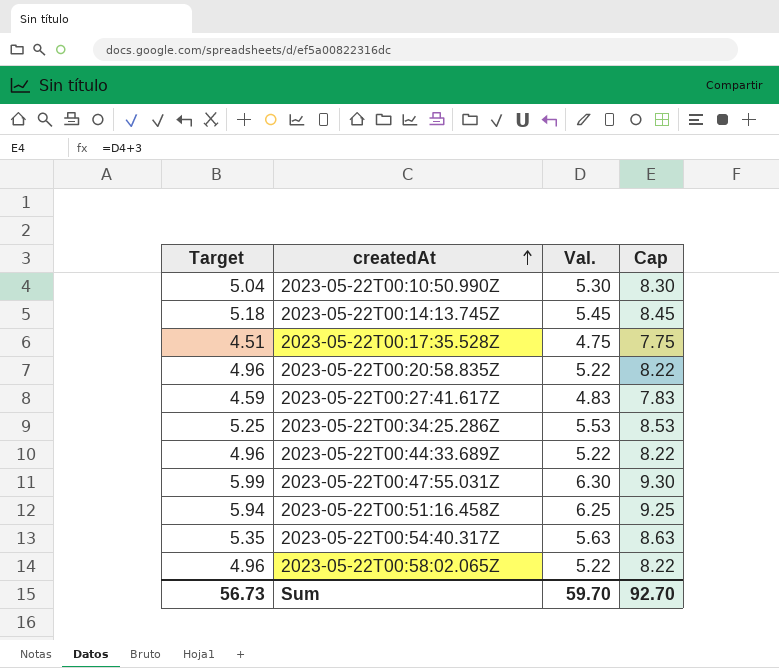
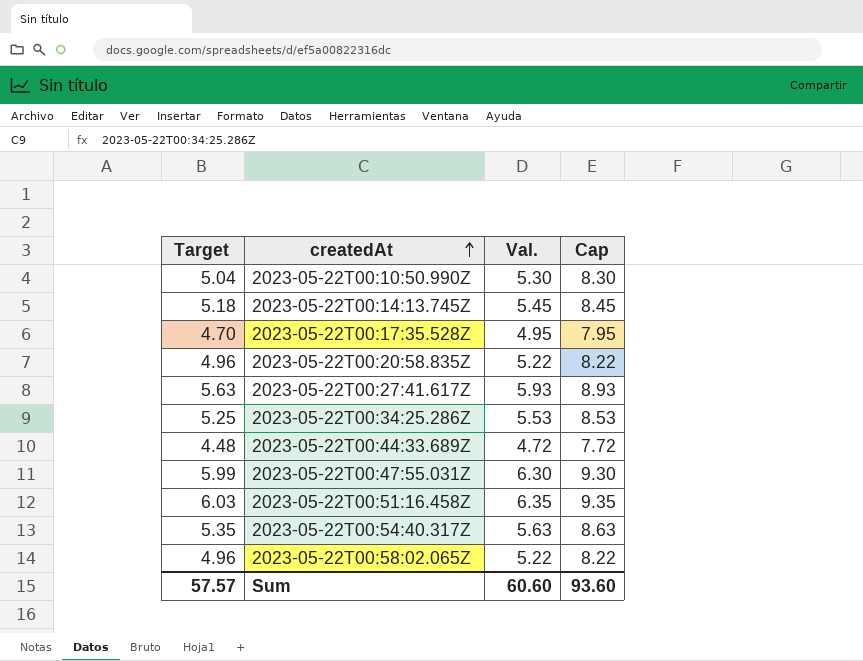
2023-05-22T00:17:35.528Z | Target: 4.51 -> 4.70
2023-05-22T00:17:35.528Z | Val.: 4.75 -> 4.95
2023-05-22T00:17:35.528Z | Cap: 7.75 -> 7.95
2023-05-22T00:27:41.617Z | Target: 4.59 -> 5.63
2023-05-22T00:27:41.617Z | Val.: 4.83 -> 5.93
2023-05-22T00:27:41.617Z | Cap: 7.83 -> 8.93
2023-05-22T00:44:33.689Z | Target: 4.96 -> 4.48
2023-05-22T00:44:33.689Z | Val.: 5.22 -> 4.72
2023-05-22T00:44:33.689Z | Cap: 8.22 -> 7.72
2023-05-22T00:51:16.458Z | Target: 5.94 -> 6.03
2023-05-22T00:51:16.458Z | Val.: 6.25 -> 6.35
2023-05-22T00:51:16.458Z | Cap: 9.25 -> 9.35
Sum | Target: 56.73 -> 57.57
Sum | Val.: 59.70 -> 60.60
Sum | Cap: 92.70 -> 93.60

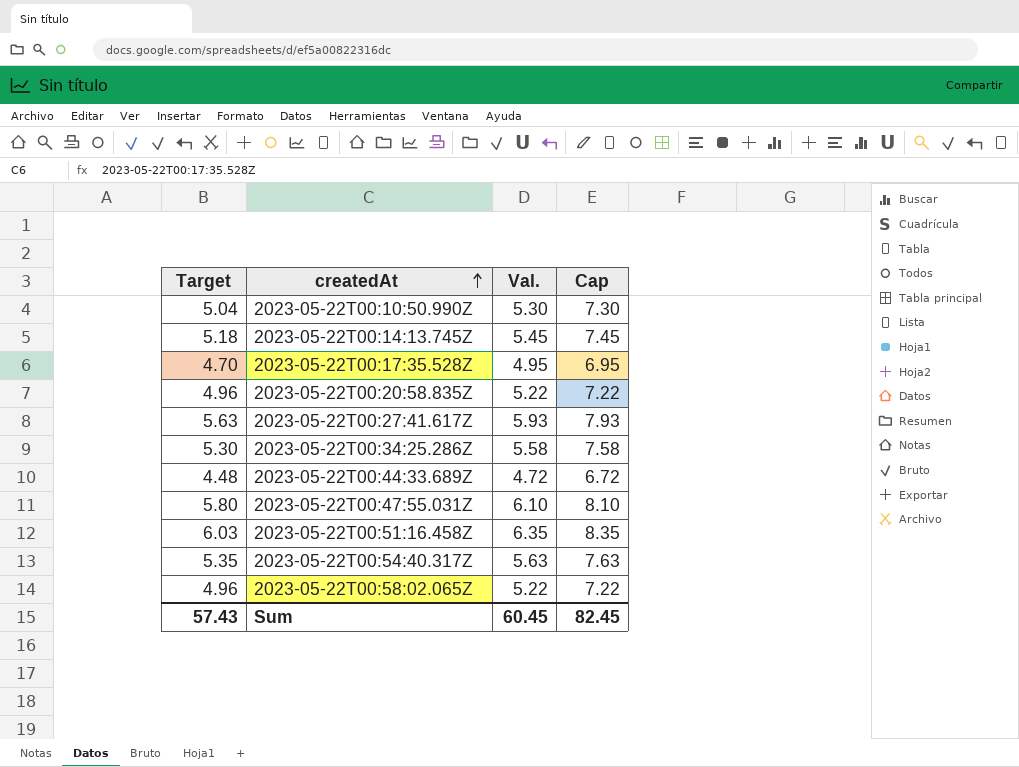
column Cap | formula: [Val.] + 3 -> [Val.] + 2
2023-05-22T00:34:25.286Z | Target: 5.25 -> 5.30
2023-05-22T00:34:25.286Z | Val.: 5.53 -> 5.58
2023-05-22T00:47:55.031Z | Target: 5.99 -> 5.80
2023-05-22T00:47:55.031Z | Val.: 6.30 -> 6.10
Sum | Target: 57.57 -> 57.43
Sum | Val.: 60.60 -> 60.45
Sum | Cap: 93.60 -> 82.45

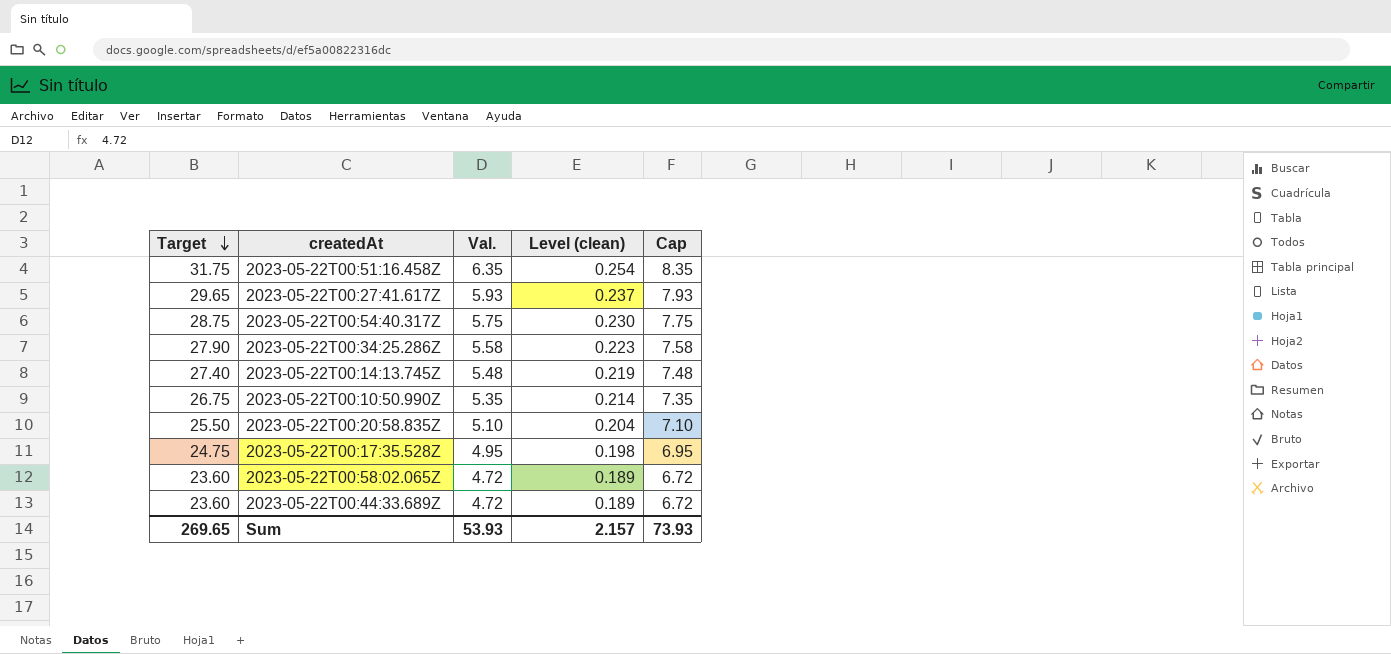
row order: createdAt ascending -> Target descending
column Target | formula: [Val.] * 0.95 -> [Val.] * 5
column Level (clean) | formula: none -> [Val.] * 0.04
row 2023-05-22T00:47:55.031Z: 5.80 | 6.10 | 8.10 -> none
2023-05-22T00:54:40.317Z | Val.: 5.63 -> 5.75
2023-05-22T00:54:40.317Z | Cap: 7.63 -> 7.75
2023-05-22T00:14:13.745Z | Val.: 5.45 -> 5.48
2023-05-22T00:14:13.745Z | Cap: 7.45 -> 7.48
2023-05-22T00:10:50.990Z | Val.: 5.30 -> 5.35
2023-05-22T00:10:50.990Z | Cap: 7.30 -> 7.35
2023-05-22T00:20:58.835Z | Val.: 5.22 -> 5.10
2023-05-22T00:20:58.835Z | Cap: 7.22 -> 7.10
2023-05-22T00:58:02.065Z | Val.: 5.22 -> 4.72
2023-05-22T00:58:02.065Z | Cap: 7.22 -> 6.72
Sum | Target: 57.43 -> 269.65
Sum | Val.: 60.45 -> 53.93
Sum | Cap: 82.45 -> 73.93

